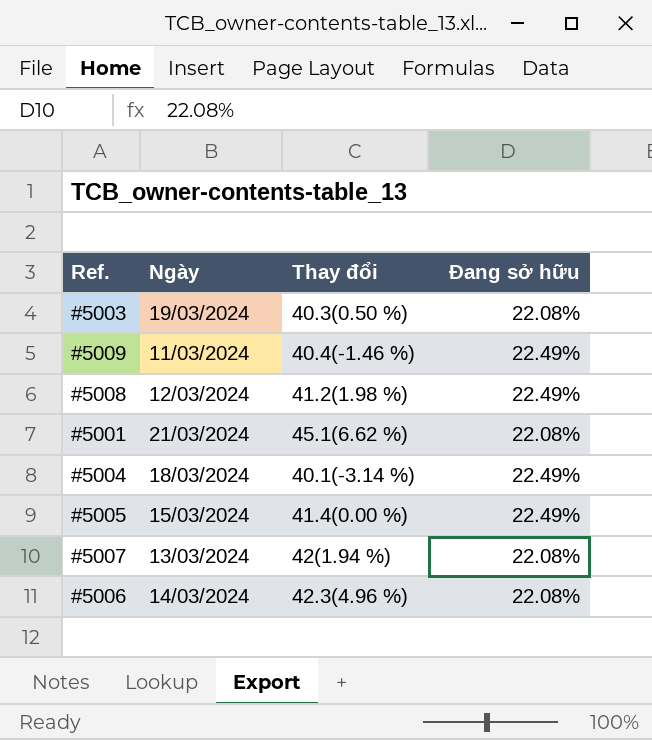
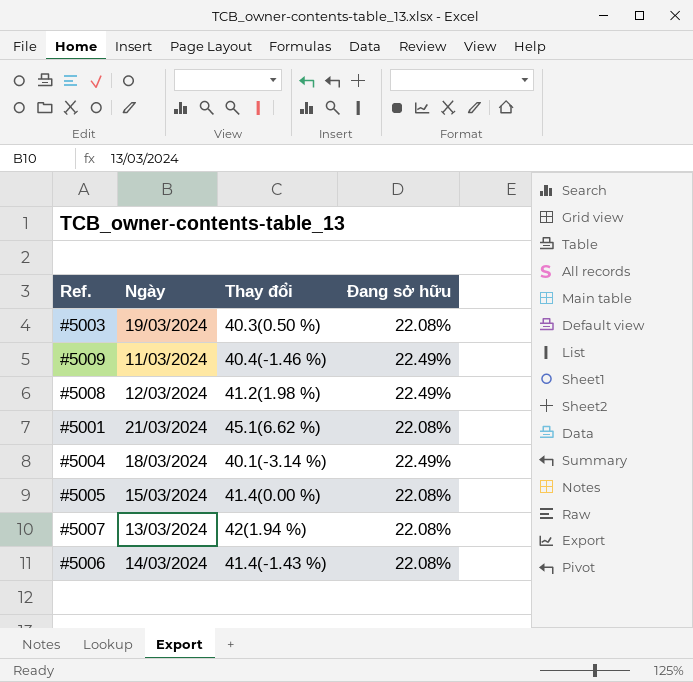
#5005 | Đang sở hữu: 22.49% -> 22.08%
#5006 | Thay đổi: 42.3(4.96 %) -> 41.4(-1.43 %)

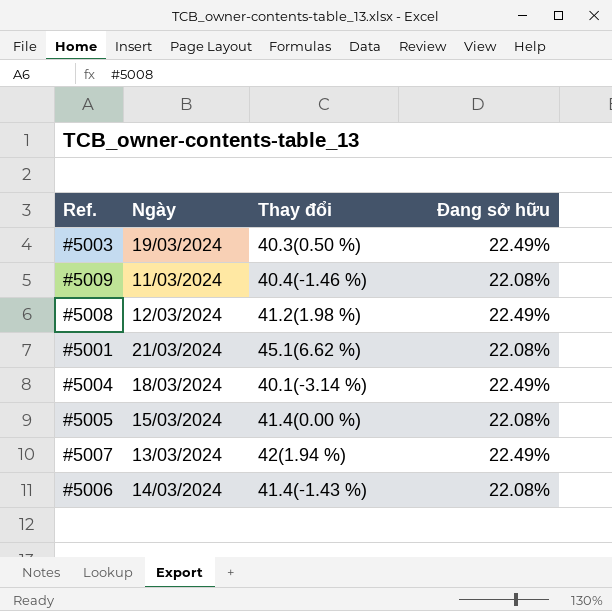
#5003 | Đang sở hữu: 22.08% -> 22.49%
#5009 | Đang sở hữu: 22.49% -> 22.08%
#5007 | Đang sở hữu: 22.08% -> 22.49%

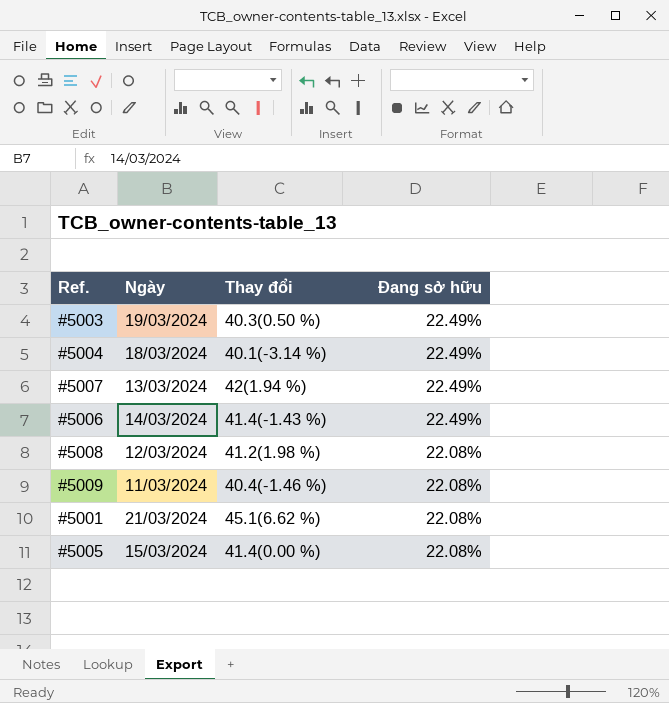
row order: none -> Đang sở hữu descending
#5006 | Đang sở hữu: 22.08% -> 22.49%
#5008 | Đang sở hữu: 22.49% -> 22.08%

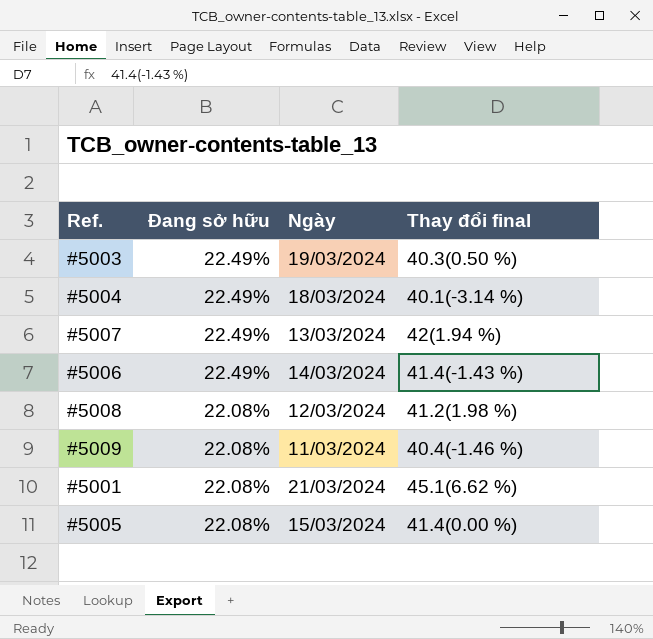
column Đang sở hữu | position: 4 -> 2
column name: Thay đổi -> Thay đổi final

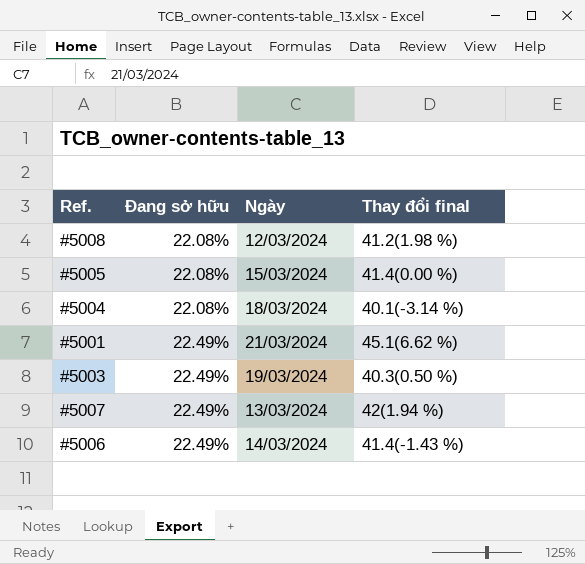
row order: Đang sở hữu descending -> Đang sở hữu ascending
row #5009: 22.08% | 11/03/2024 | 40.4(-1.46 %) -> none
#5004 | Đang sở hữu: 22.49% -> 22.08%
#5001 | Đang sở hữu: 22.08% -> 22.49%

